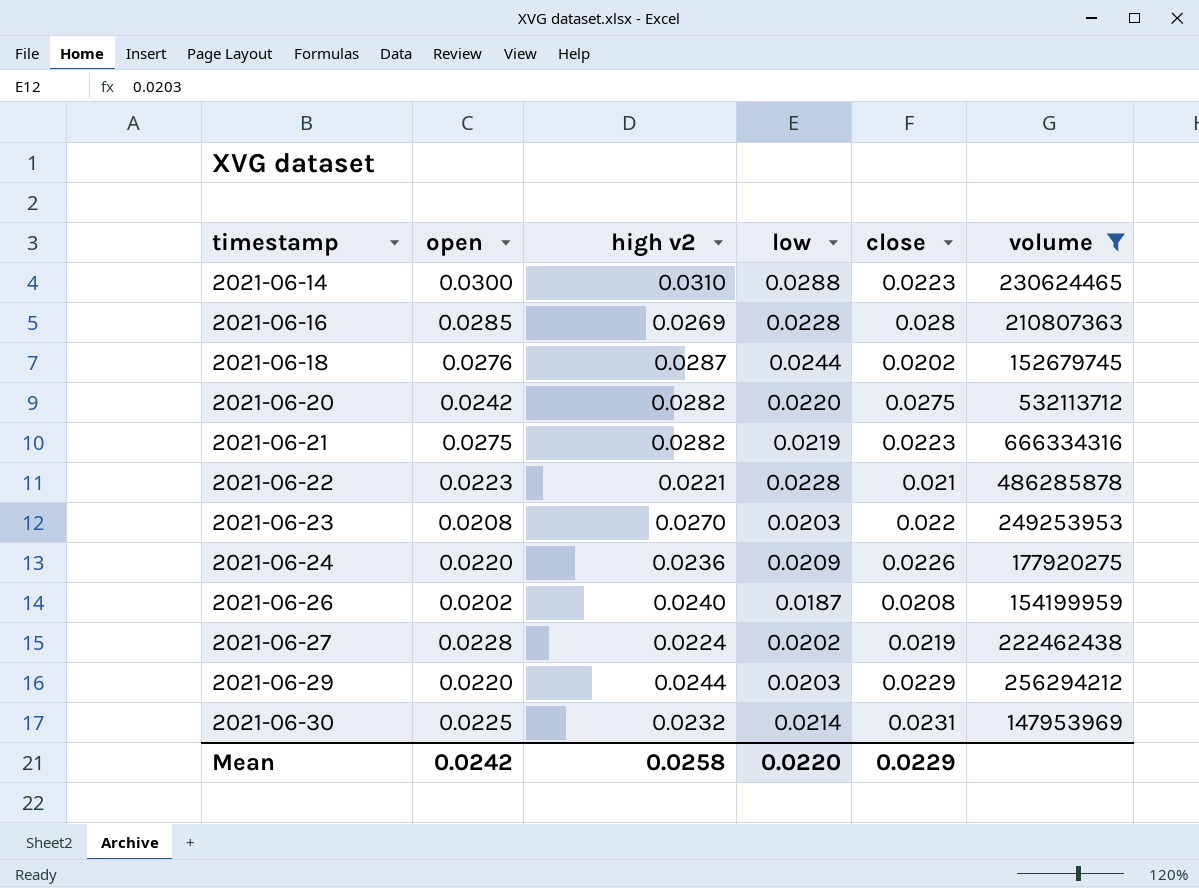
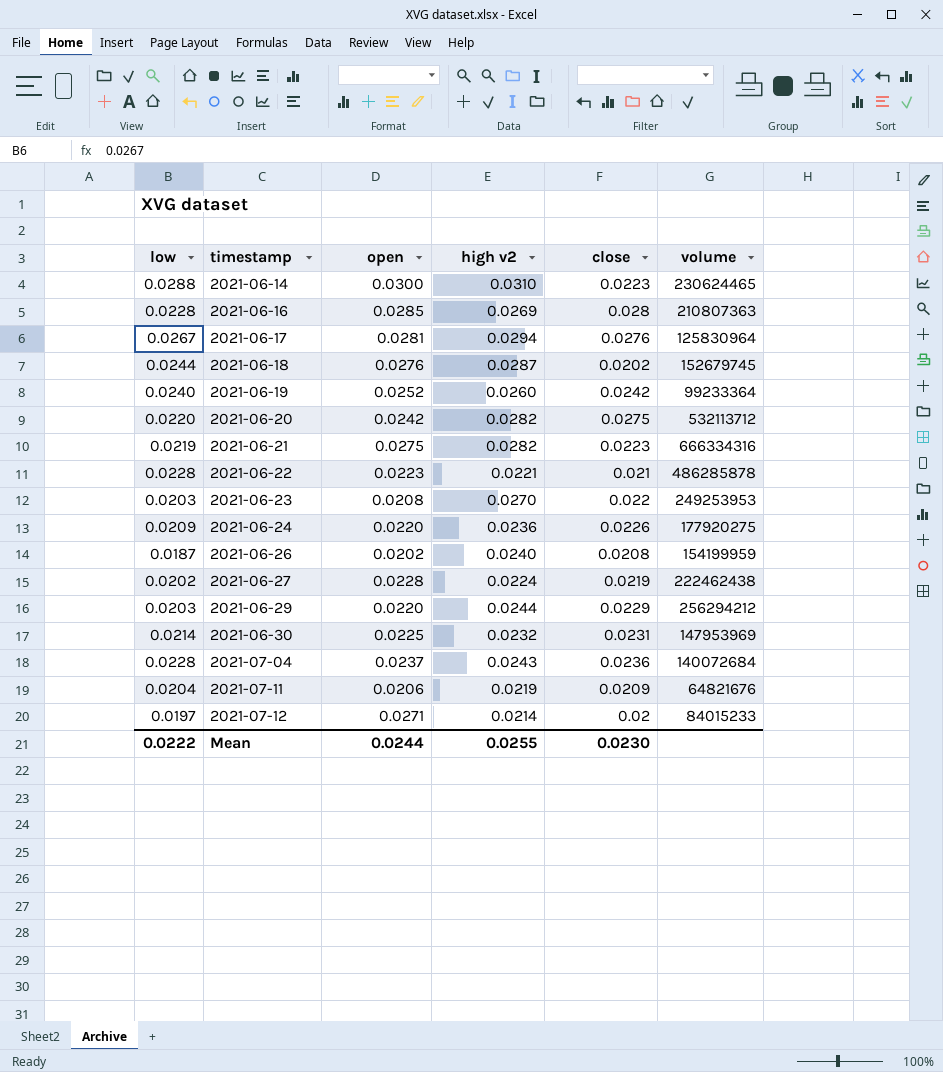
filter: volume >= 147953969 -> none
column low | position: 4 -> 1
Mean | low: 0.0220 -> 0.0222
Mean | open: 0.0242 -> 0.0244
Mean | high v2: 0.0258 -> 0.0255
Mean | close: 0.0229 -> 0.0230

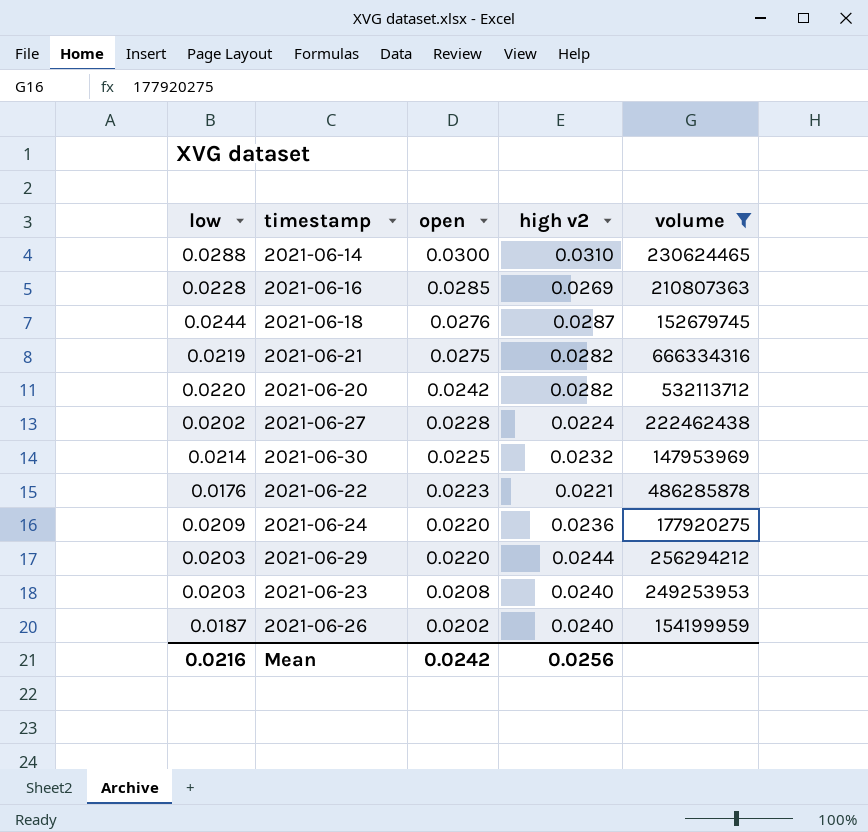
filter: none -> volume >= 147953969
row order: timestamp ascending -> open descending
column close | position: 5 -> none
2021-06-22 | low: 0.0228 -> 0.0176
2021-06-23 | high v2: 0.0270 -> 0.0240
Mean | low: 0.0222 -> 0.0216
Mean | open: 0.0244 -> 0.0242
Mean | high v2: 0.0255 -> 0.0256

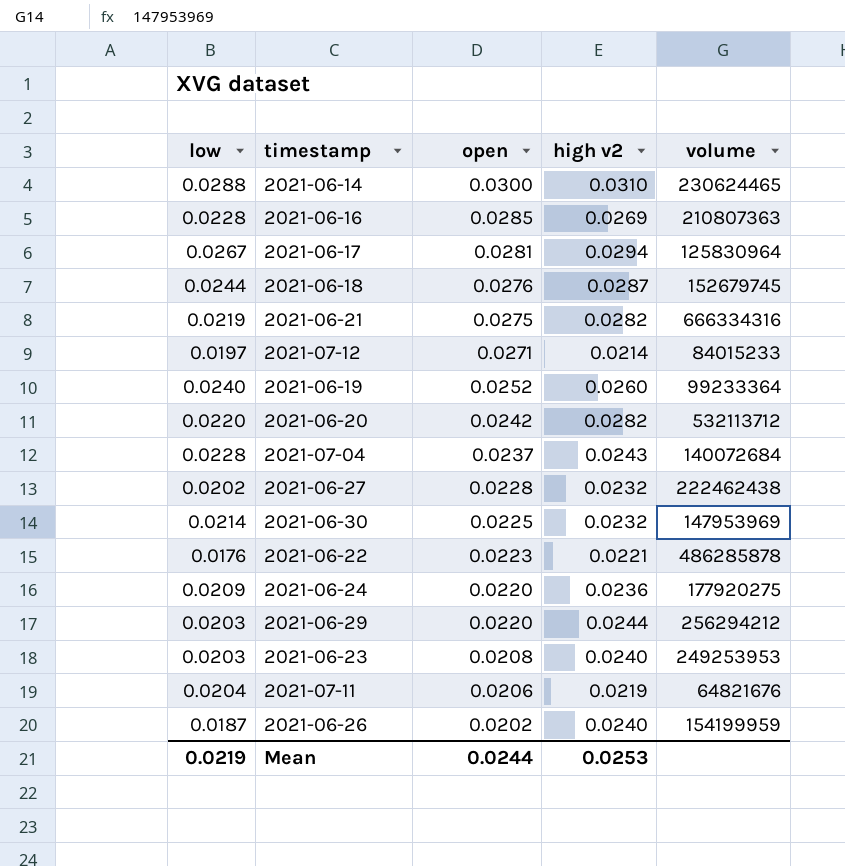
filter: volume >= 147953969 -> none
2021-06-27 | high v2: 0.0224 -> 0.0232
Mean | low: 0.0216 -> 0.0219
Mean | open: 0.0242 -> 0.0244
Mean | high v2: 0.0256 -> 0.0253

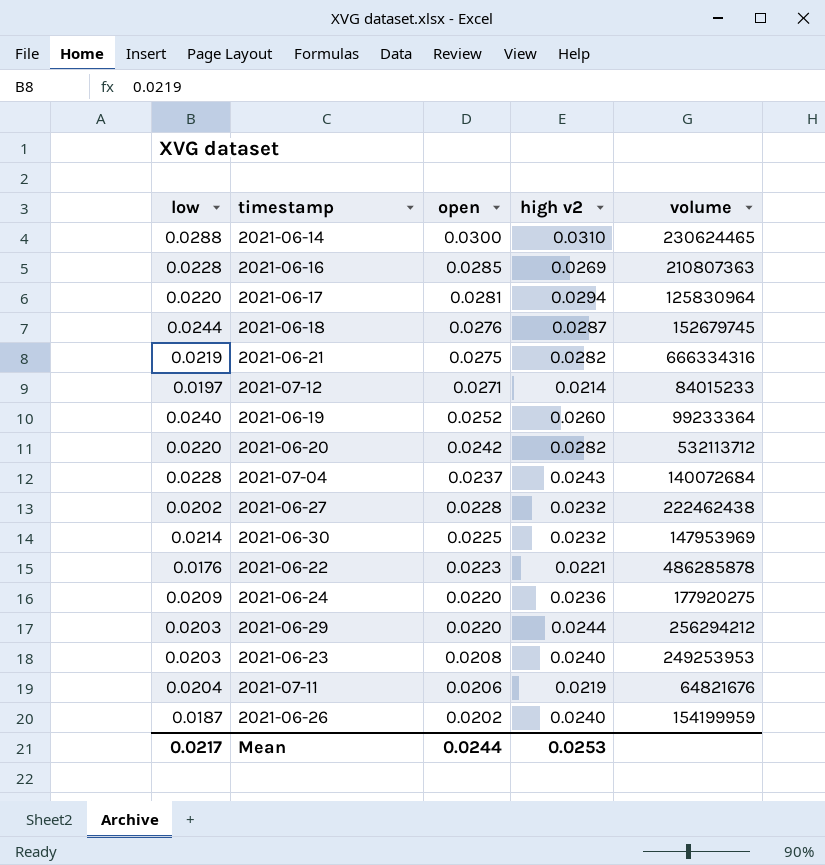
2021-06-17 | low: 0.0267 -> 0.0220
Mean | low: 0.0219 -> 0.0217

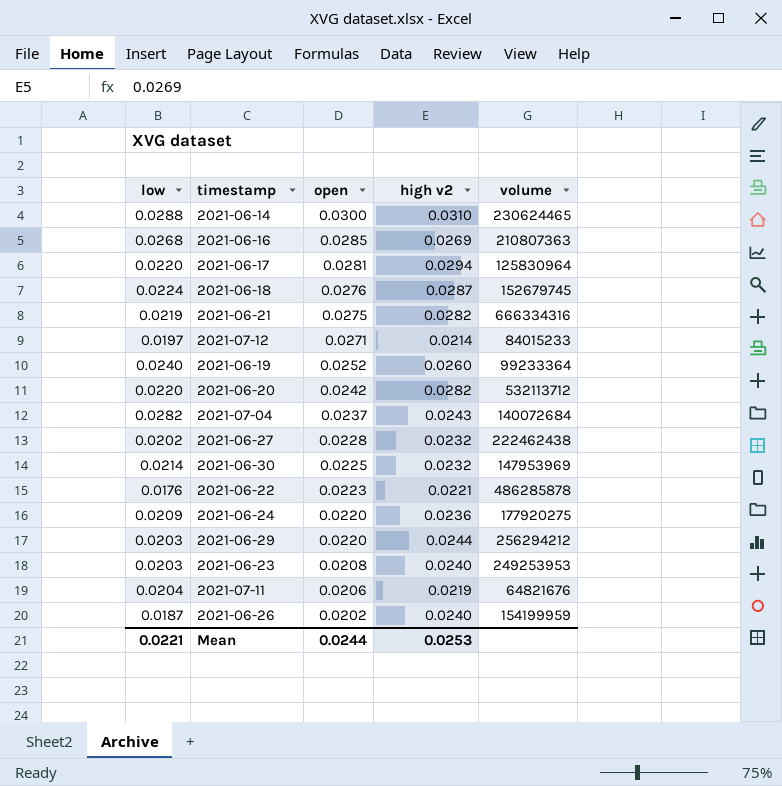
2021-06-16 | low: 0.0228 -> 0.0268
2021-06-18 | low: 0.0244 -> 0.0224
2021-07-04 | low: 0.0228 -> 0.0282
Mean | low: 0.0217 -> 0.0221

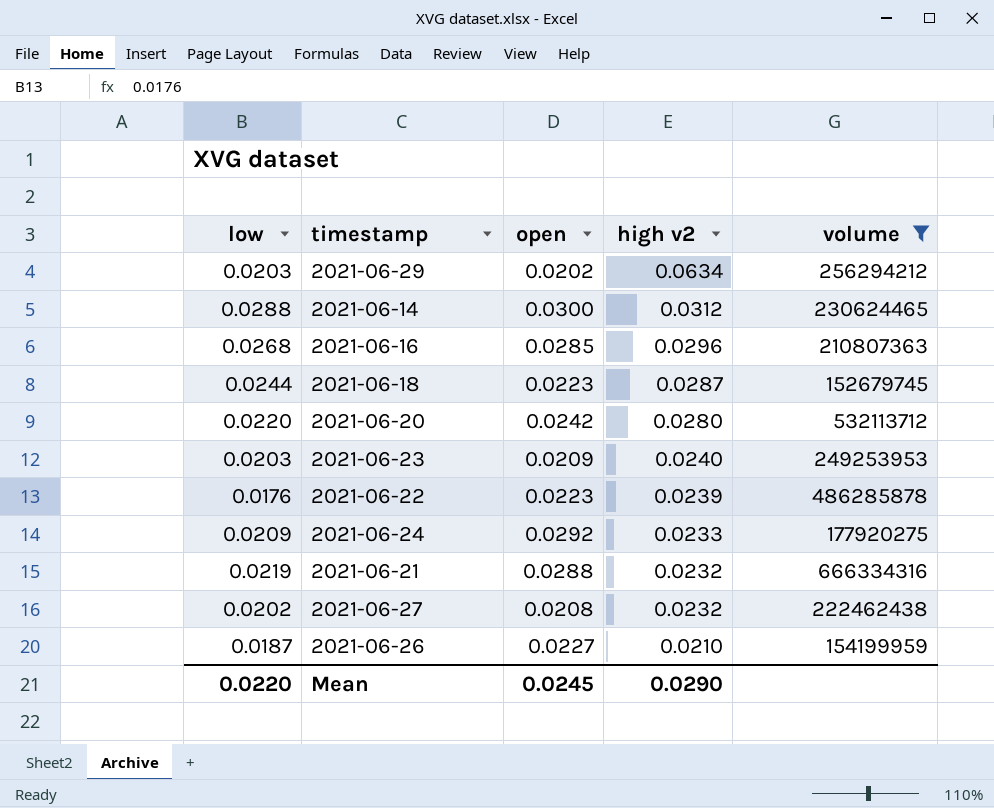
filter: none -> volume >= 152679745
row order: open descending -> high v2 descending
2021-06-29 | open: 0.0220 -> 0.0202
2021-06-29 | high v2: 0.0244 -> 0.0634
2021-06-14 | high v2: 0.0310 -> 0.0312
2021-06-16 | high v2: 0.0269 -> 0.0296
2021-06-18 | low: 0.0224 -> 0.0244
2021-06-18 | open: 0.0276 -> 0.0223
2021-06-20 | high v2: 0.0282 -> 0.0280
2021-06-23 | open: 0.0208 -> 0.0209
2021-06-22 | high v2: 0.0221 -> 0.0239
2021-06-24 | open: 0.0220 -> 0.0292
2021-06-24 | high v2: 0.0236 -> 0.0233
2021-06-21 | open: 0.0275 -> 0.0288
2021-06-21 | high v2: 0.0282 -> 0.0232
2021-06-27 | open: 0.0228 -> 0.0208
2021-06-26 | open: 0.0202 -> 0.0227
2021-06-26 | high v2: 0.0240 -> 0.0210
Mean | low: 0.0221 -> 0.0220
Mean | open: 0.0244 -> 0.0245
Mean | high v2: 0.0253 -> 0.0290

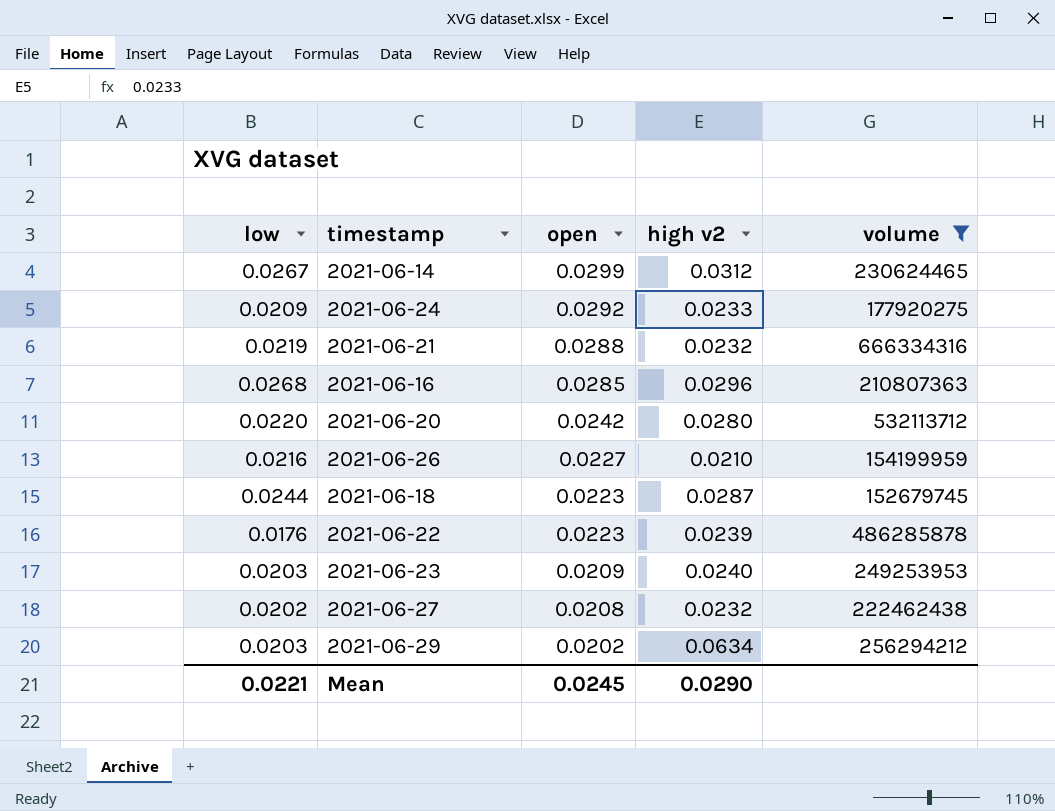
row order: high v2 descending -> open descending
2021-06-14 | low: 0.0288 -> 0.0267
2021-06-14 | open: 0.0300 -> 0.0299
2021-06-26 | low: 0.0187 -> 0.0216
Mean | low: 0.0220 -> 0.0221

